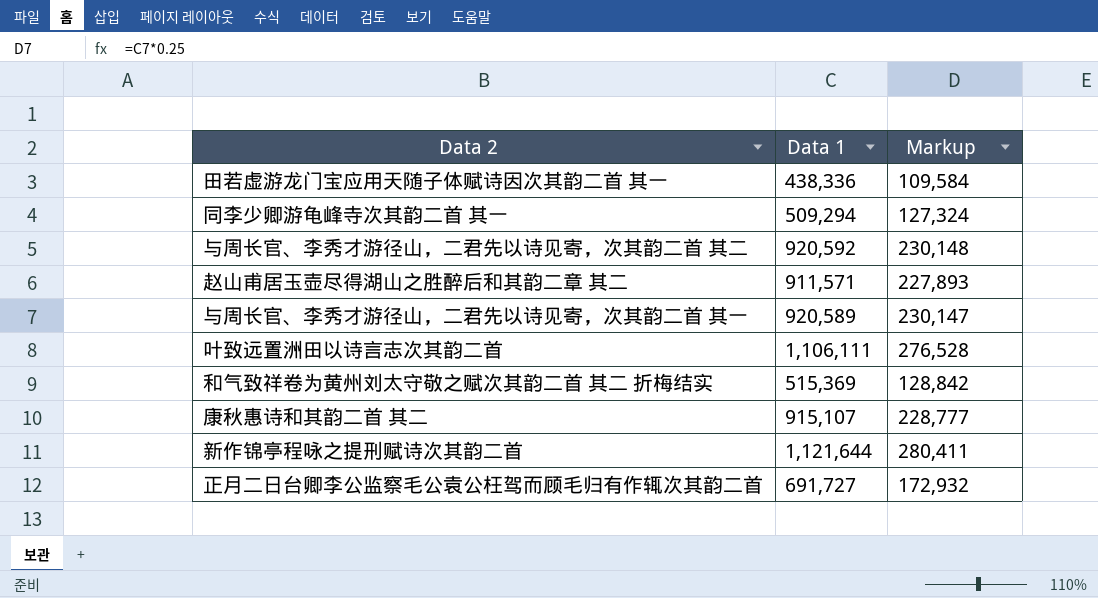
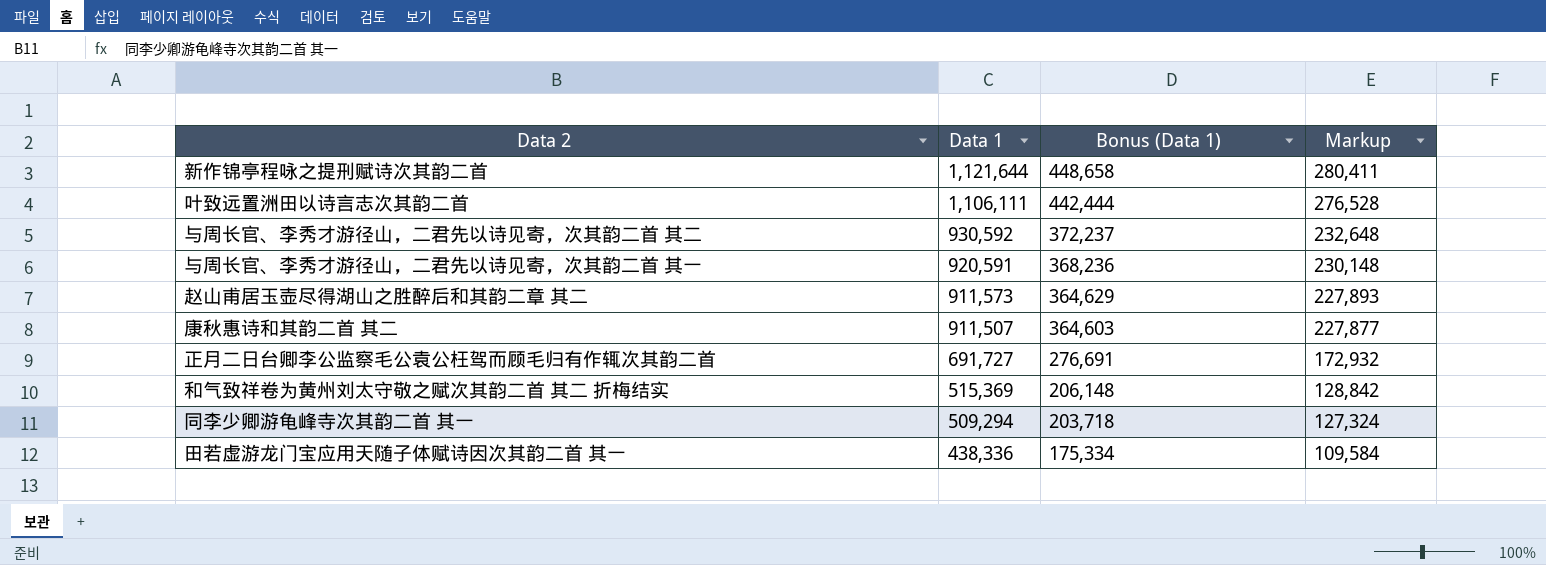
row order: none -> Data 1 descending
column Bonus (Data 1) | formula: none -> [Data 1] * 0.4
与周长官、李秀才游径山，二君先以诗见寄，次其韵二首 其二 | Data 1: 920,592 -> 930,592
与周长官、李秀才游径山，二君先以诗见寄，次其韵二首 其二 | Markup: 230,148 -> 232,648
与周长官、李秀才游径山，二君先以诗见寄，次其韵二首 其一 | Data 1: 920,589 -> 920,591
与周长官、李秀才游径山，二君先以诗见寄，次其韵二首 其一 | Markup: 230,147 -> 230,148
赵山甫居玉壶尽得湖山之胜醉后和其韵二章 其二 | Data 1: 911,571 -> 911,573
康秋惠诗和其韵二首 其二 | Data 1: 915,107 -> 911,507
康秋惠诗和其韵二首 其二 | Markup: 228,777 -> 227,877

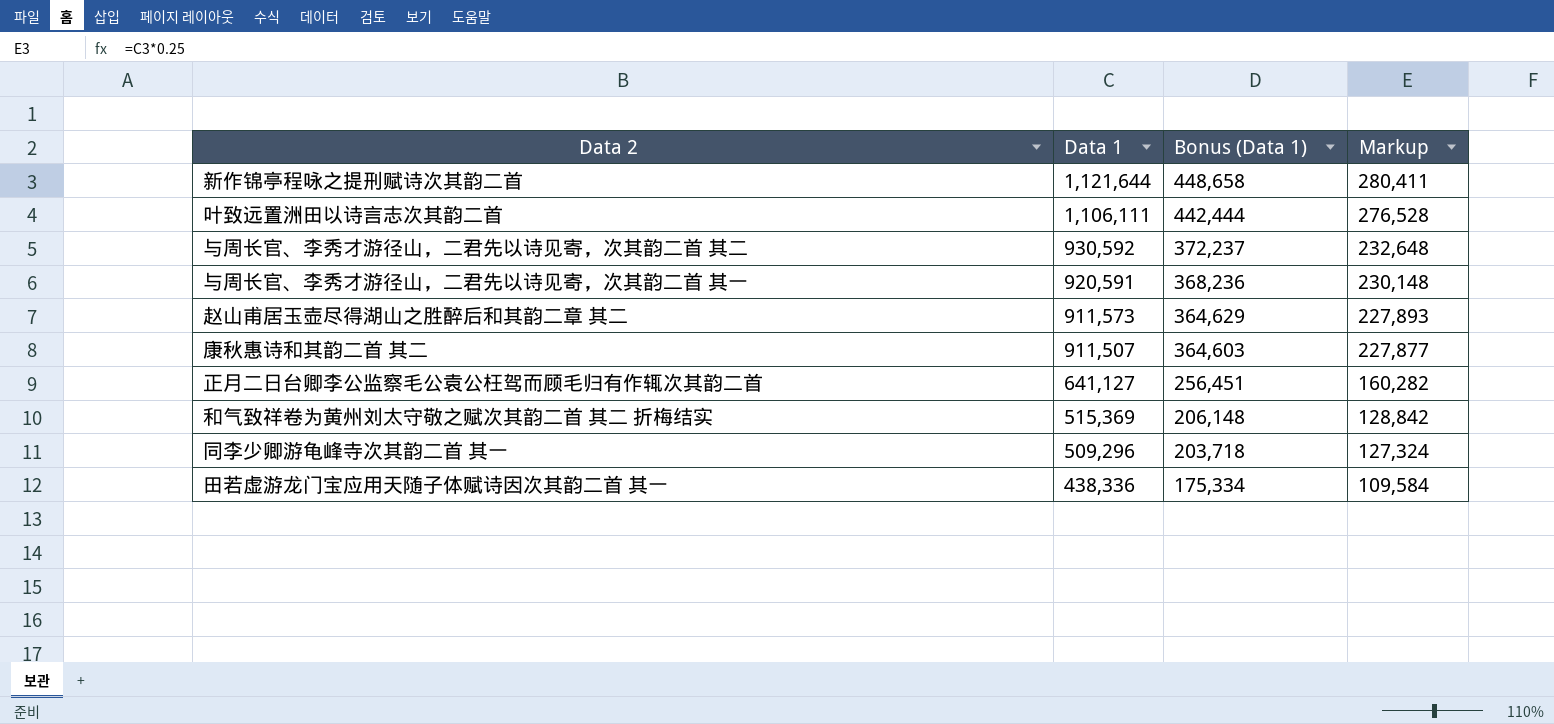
正月二日台卿李公监察毛公袁公枉驾而顾毛归有作辄次其韵二首 | Data 1: 691,727 -> 641,127
正月二日台卿李公监察毛公袁公枉驾而顾毛归有作辄次其韵二首 | Bonus (Data 1): 276,691 -> 256,451
正月二日台卿李公监察毛公袁公枉驾而顾毛归有作辄次其韵二首 | Markup: 172,932 -> 160,282
同李少卿游龟峰寺次其韵二首 其一 | Data 1: 509,294 -> 509,296

